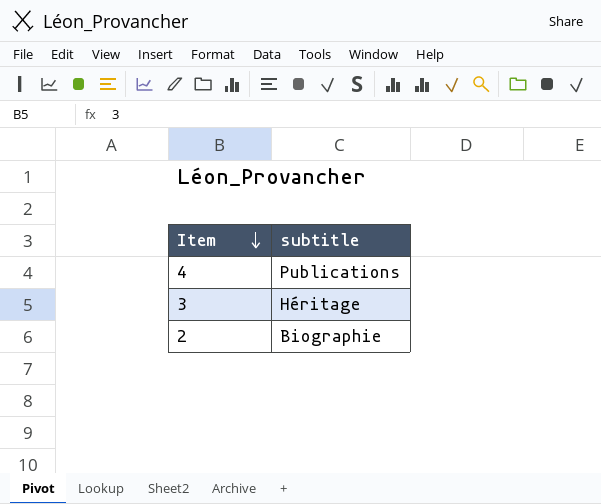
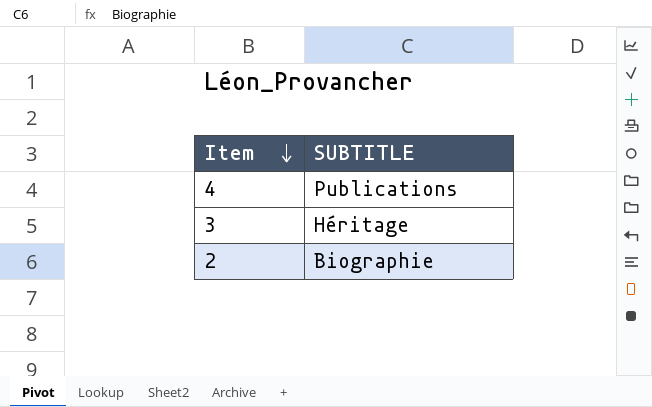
column name: subtitle -> SUBTITLE

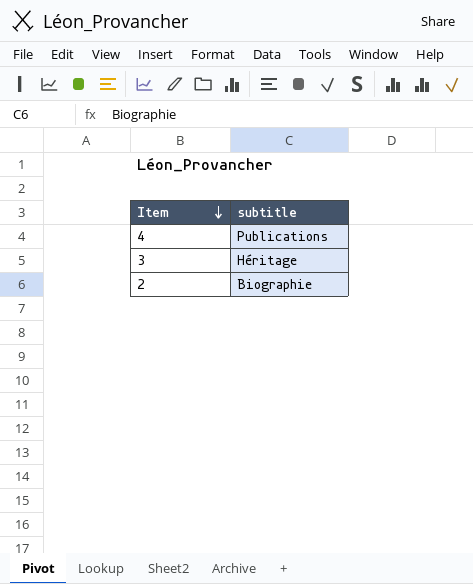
column name: SUBTITLE -> subtitle

